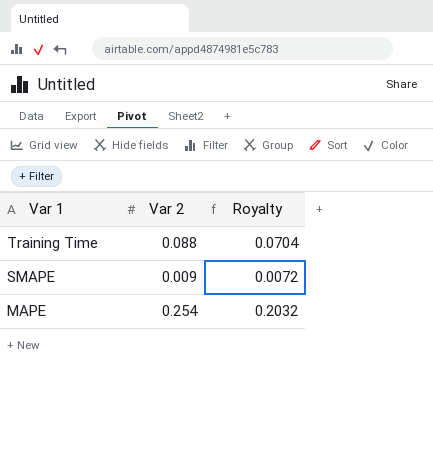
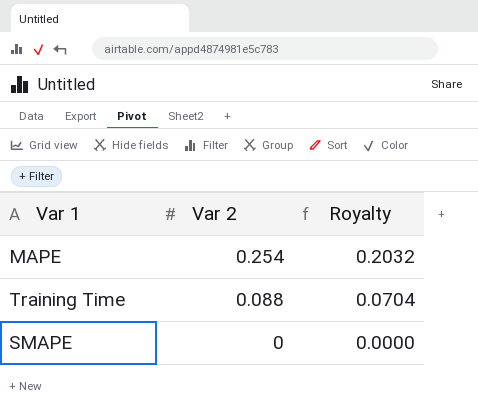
row order: Var 1 descending -> Var 2 descending
SMAPE | Var 2: 0.009 -> 0
SMAPE | Royalty: 0.0072 -> 0.0000

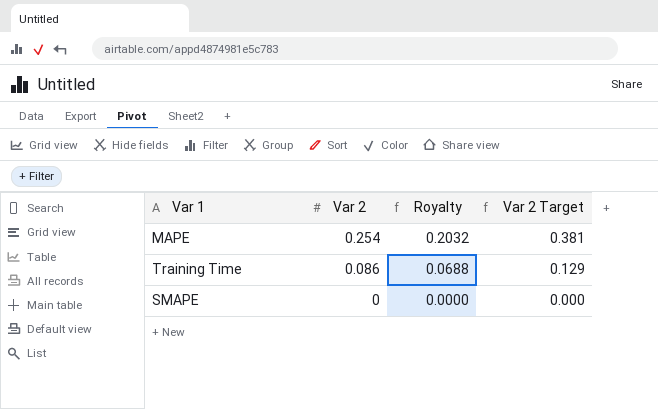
column Var 2 Target | formula: none -> [Var 2] * 1.5
Training Time | Var 2: 0.088 -> 0.086
Training Time | Royalty: 0.0704 -> 0.0688

